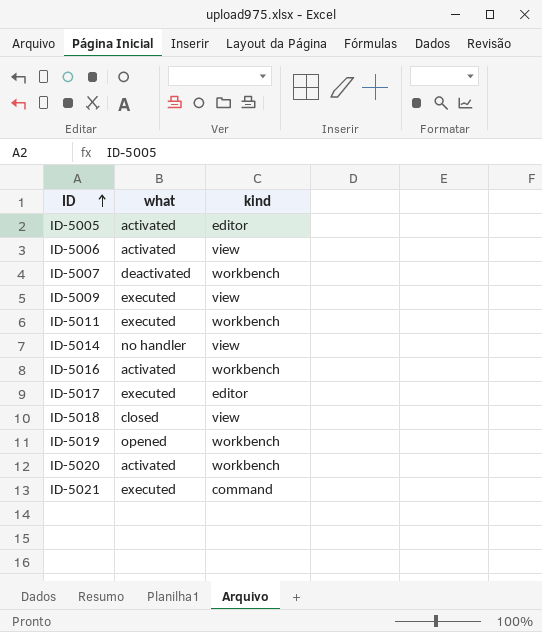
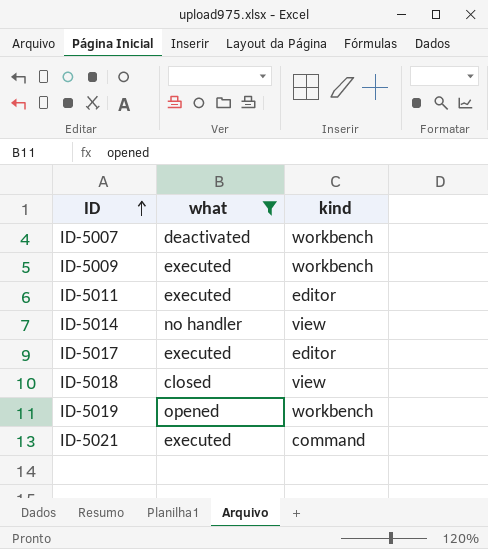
filter: none -> what != activated
ID-5009 | kind: view -> workbench
ID-5011 | kind: workbench -> editor

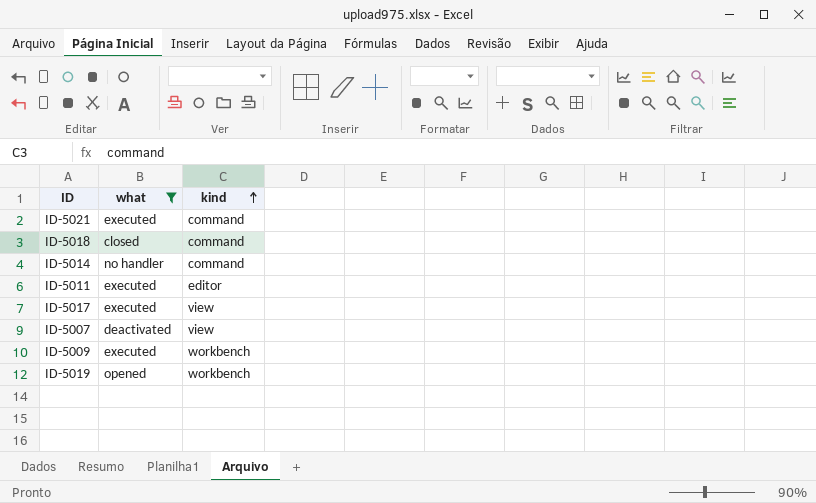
row order: ID ascending -> kind ascending
ID-5018 | kind: view -> command
ID-5014 | kind: view -> command
ID-5017 | kind: editor -> view
ID-5007 | kind: workbench -> view

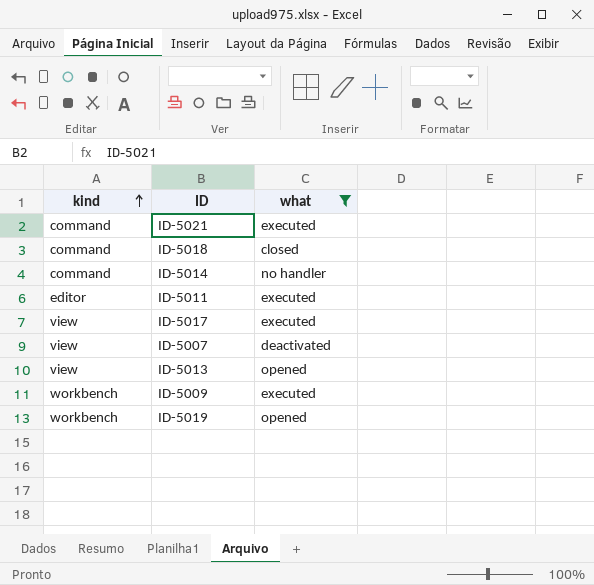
column kind | position: 3 -> 1
row ID-5013: none -> view | opened

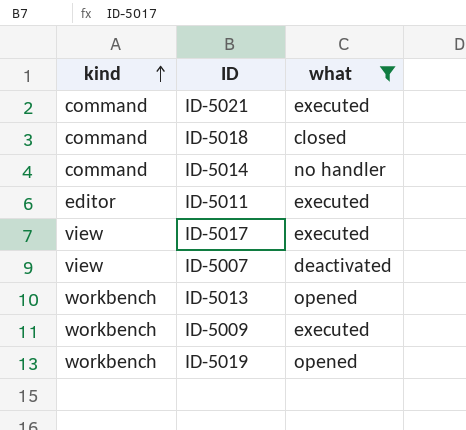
ID-5013 | kind: view -> workbench

